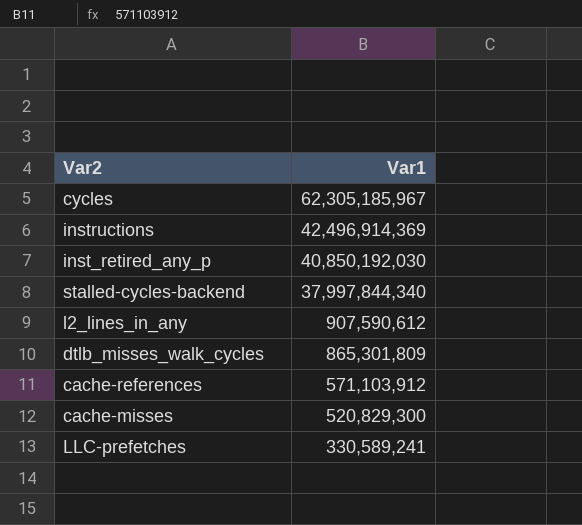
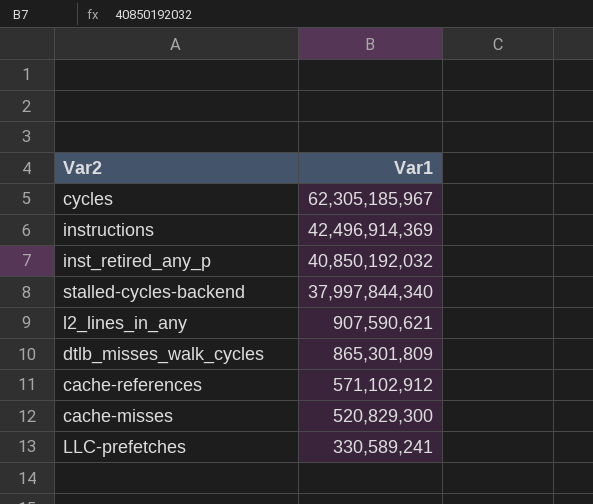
inst_retired_any_p | Var1: 40,850,192,030 -> 40,850,192,032
l2_lines_in_any | Var1: 907,590,612 -> 907,590,621
cache-references | Var1: 571,103,912 -> 571,102,912

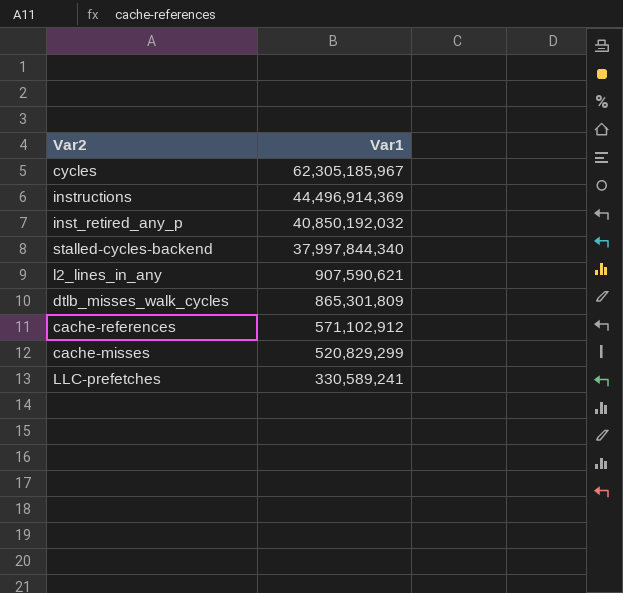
instructions | Var1: 42,496,914,369 -> 44,496,914,369
cache-misses | Var1: 520,829,300 -> 520,829,299

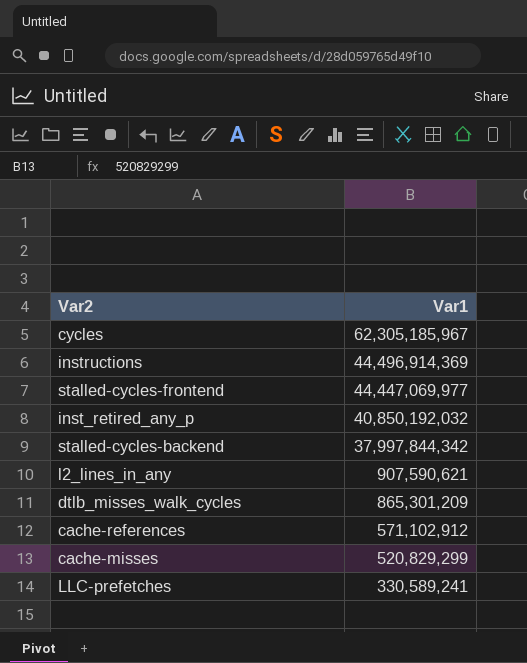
row stalled-cycles-frontend: none -> 44,447,069,977
stalled-cycles-backend | Var1: 37,997,844,340 -> 37,997,844,342
dtlb_misses_walk_cycles | Var1: 865,301,809 -> 865,301,209

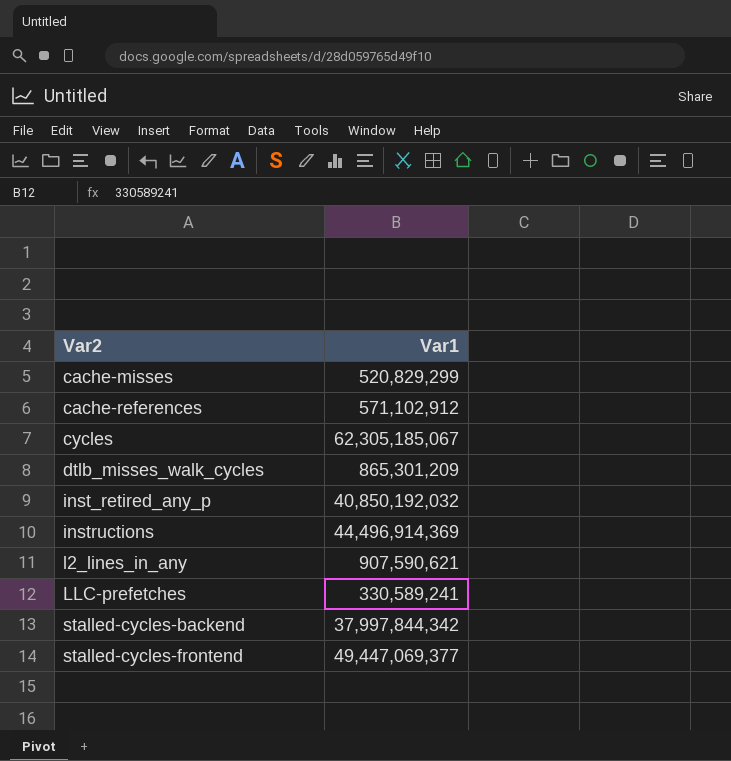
row order: Var1 descending -> Var2 ascending
cycles | Var1: 62,305,185,967 -> 62,305,185,067
stalled-cycles-frontend | Var1: 44,447,069,977 -> 49,447,069,377

